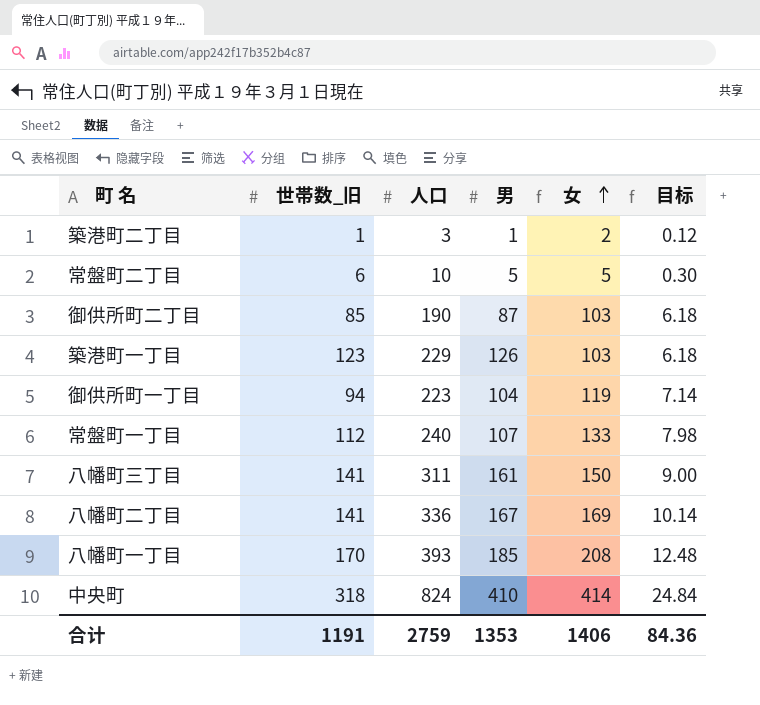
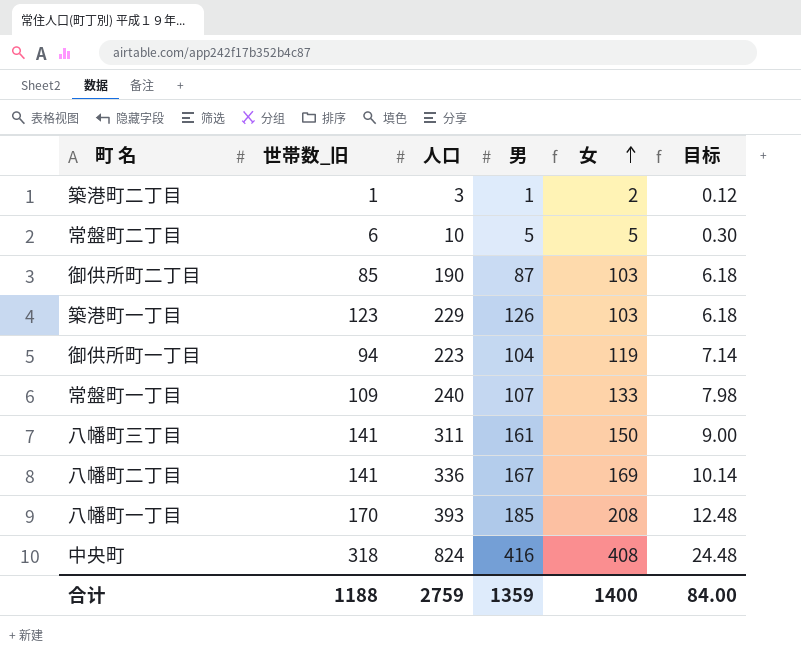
常盤町一丁目 | 世帯数_旧: 112 -> 109
中央町 | 男: 410 -> 416
中央町 | 女: 414 -> 408
中央町 | 目标: 24.84 -> 24.48
合计 | 世帯数_旧: 1191 -> 1188
合计 | 男: 1353 -> 1359
合计 | 女: 1406 -> 1400
合计 | 目标: 84.36 -> 84.00

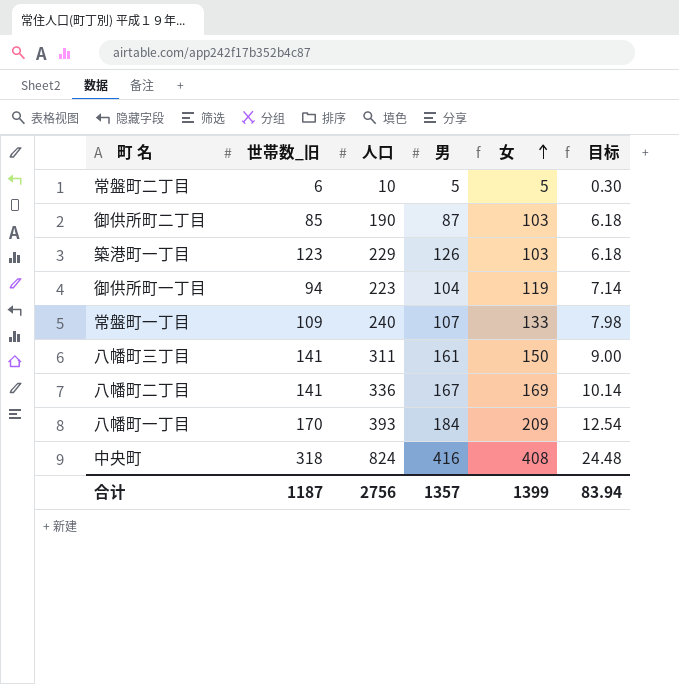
row 築港町二丁目: 1 | 3 | 1 | 2 | 0.12 -> none
八幡町一丁目 | 男: 185 -> 184
八幡町一丁目 | 女: 208 -> 209
八幡町一丁目 | 目标: 12.48 -> 12.54
合计 | 世帯数_旧: 1188 -> 1187
合计 | 人口: 2759 -> 2756
合计 | 男: 1359 -> 1357
合计 | 女: 1400 -> 1399
合计 | 目标: 84.00 -> 83.94

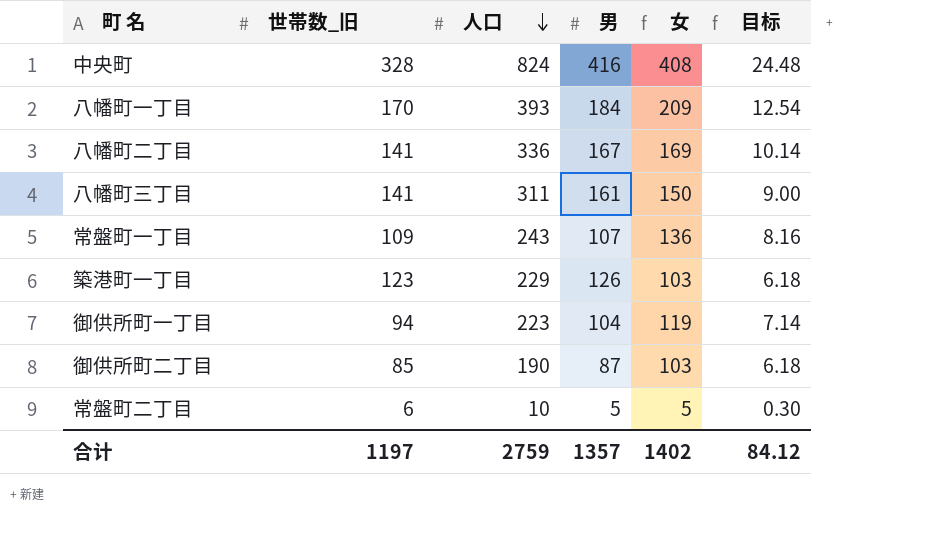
row order: 女 ascending -> 人口 descending
中央町 | 世帯数_旧: 318 -> 328
常盤町一丁目 | 人口: 240 -> 243
常盤町一丁目 | 女: 133 -> 136
常盤町一丁目 | 目标: 7.98 -> 8.16
合计 | 世帯数_旧: 1187 -> 1197
合计 | 人口: 2756 -> 2759
合计 | 女: 1399 -> 1402
合计 | 目标: 83.94 -> 84.12

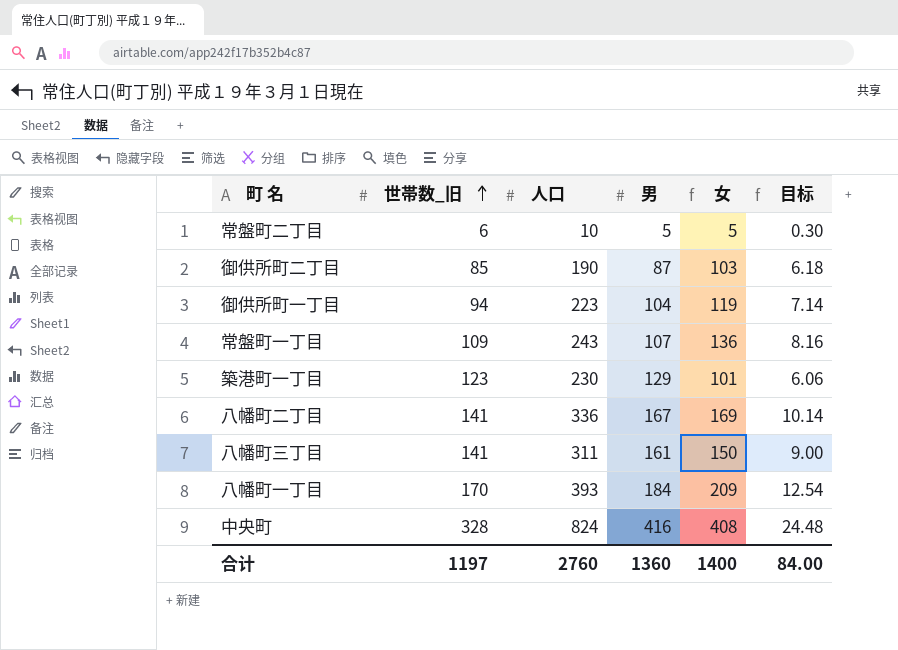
row order: 人口 descending -> 世帯数_旧 ascending
築港町一丁目 | 人口: 229 -> 230
築港町一丁目 | 男: 126 -> 129
築港町一丁目 | 女: 103 -> 101
築港町一丁目 | 目标: 6.18 -> 6.06
合计 | 人口: 2759 -> 2760
合计 | 男: 1357 -> 1360
合计 | 女: 1402 -> 1400
合计 | 目标: 84.12 -> 84.00

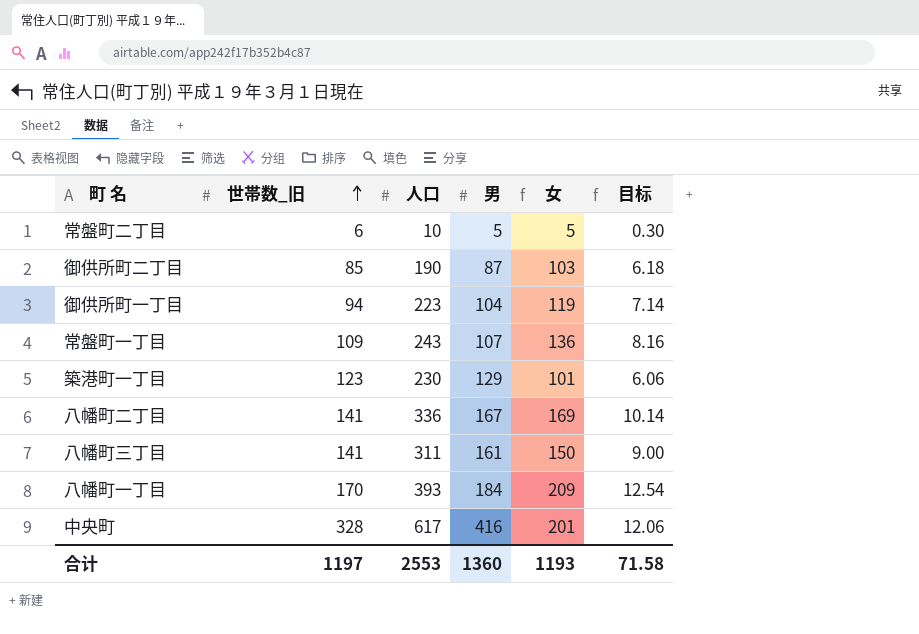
中央町 | 人口: 824 -> 617
中央町 | 女: 408 -> 201
中央町 | 目标: 24.48 -> 12.06
合计 | 人口: 2760 -> 2553
合计 | 女: 1400 -> 1193
合计 | 目标: 84.00 -> 71.58

